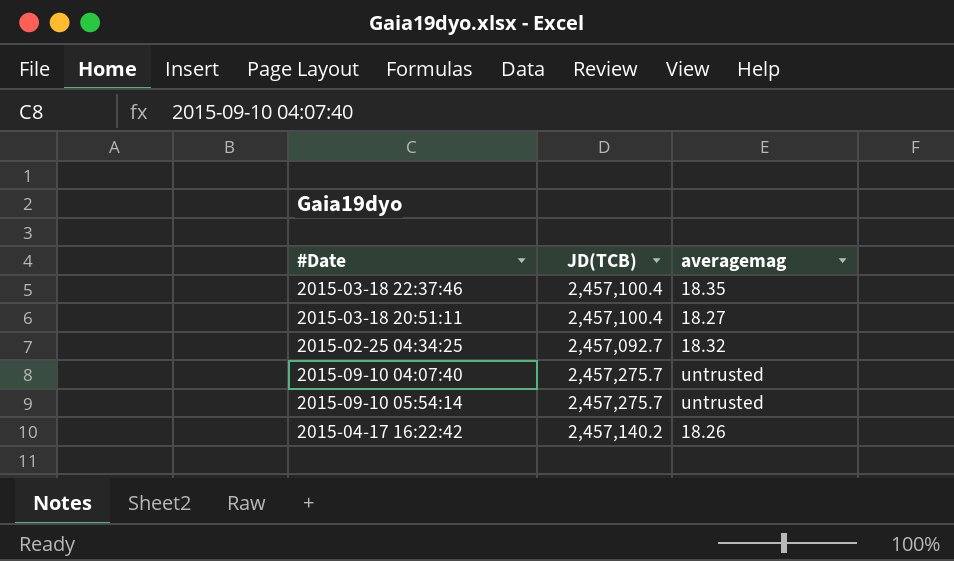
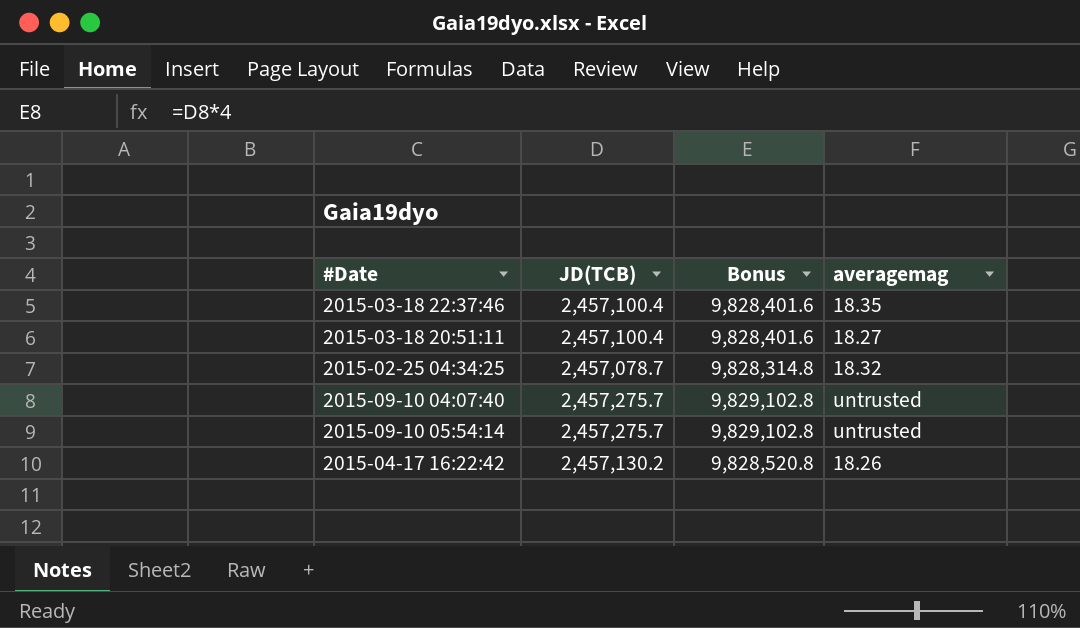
column Bonus | formula: none -> [JD(TCB)] * 4
2015-02-25 04:34:25 | JD(TCB): 2,457,092.7 -> 2,457,078.7
2015-04-17 16:22:42 | JD(TCB): 2,457,140.2 -> 2,457,130.2

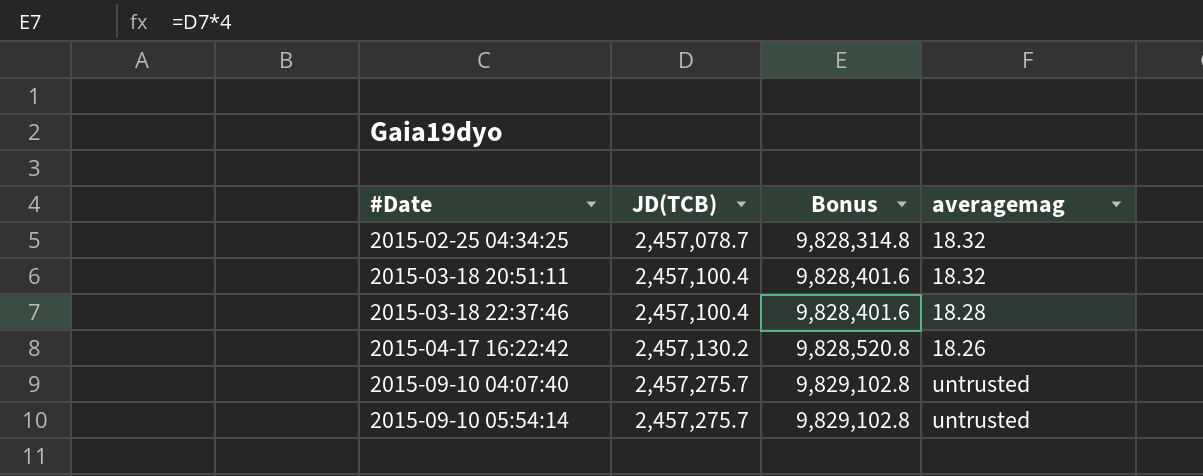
row order: none -> #Date ascending
2015-03-18 20:51:11 | averagemag: 18.27 -> 18.32
2015-03-18 22:37:46 | averagemag: 18.35 -> 18.28

